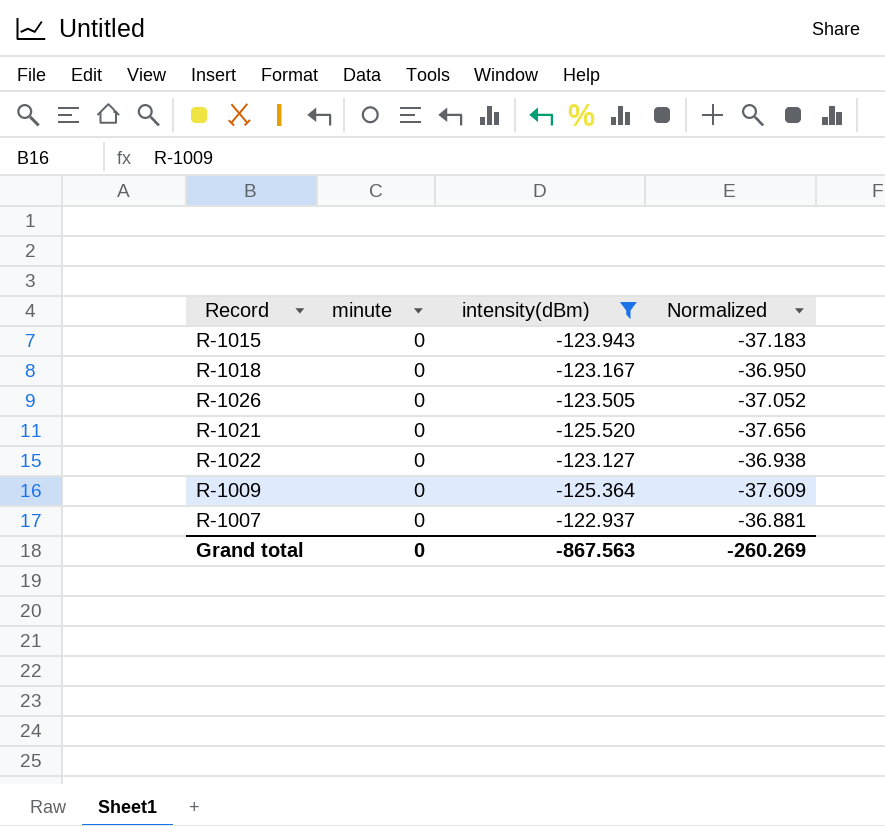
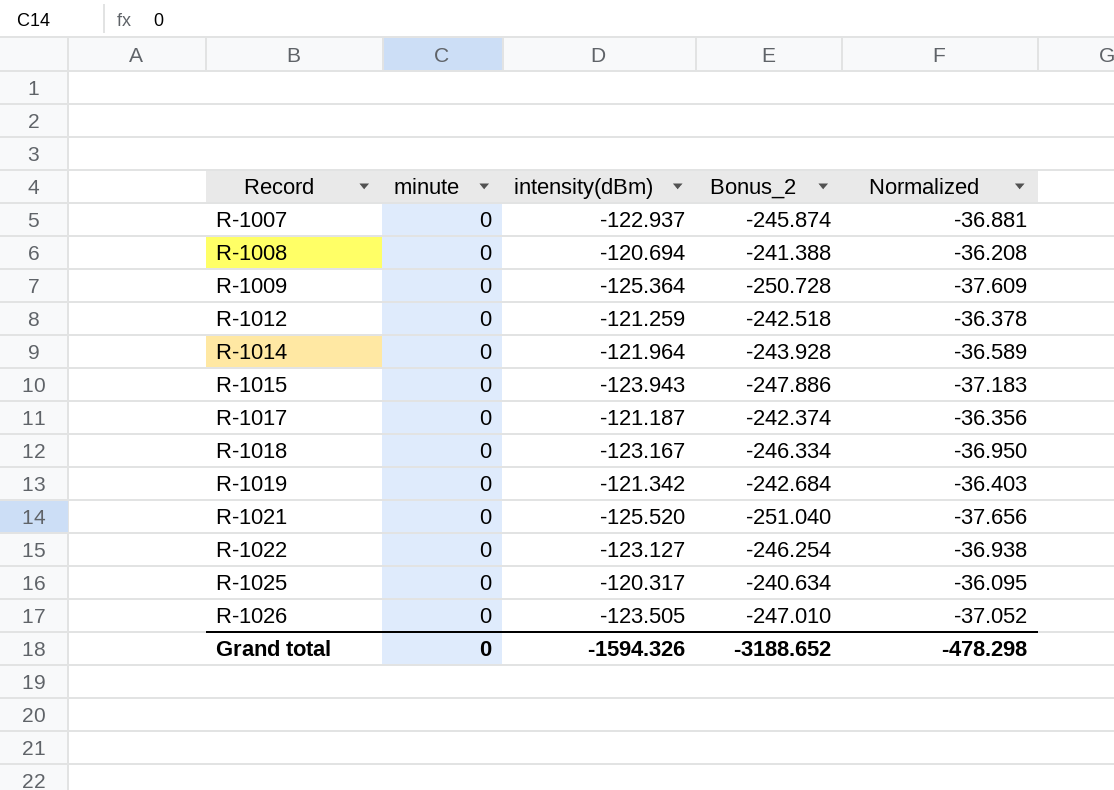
filter: intensity(dBm) <= -122.937 -> none
row order: none -> Record ascending
column Bonus_2 | formula: none -> [intensity(dBm)] * 2
Grand total | intensity(dBm): -867.563 -> -1594.326
Grand total | Normalized: -260.269 -> -478.298

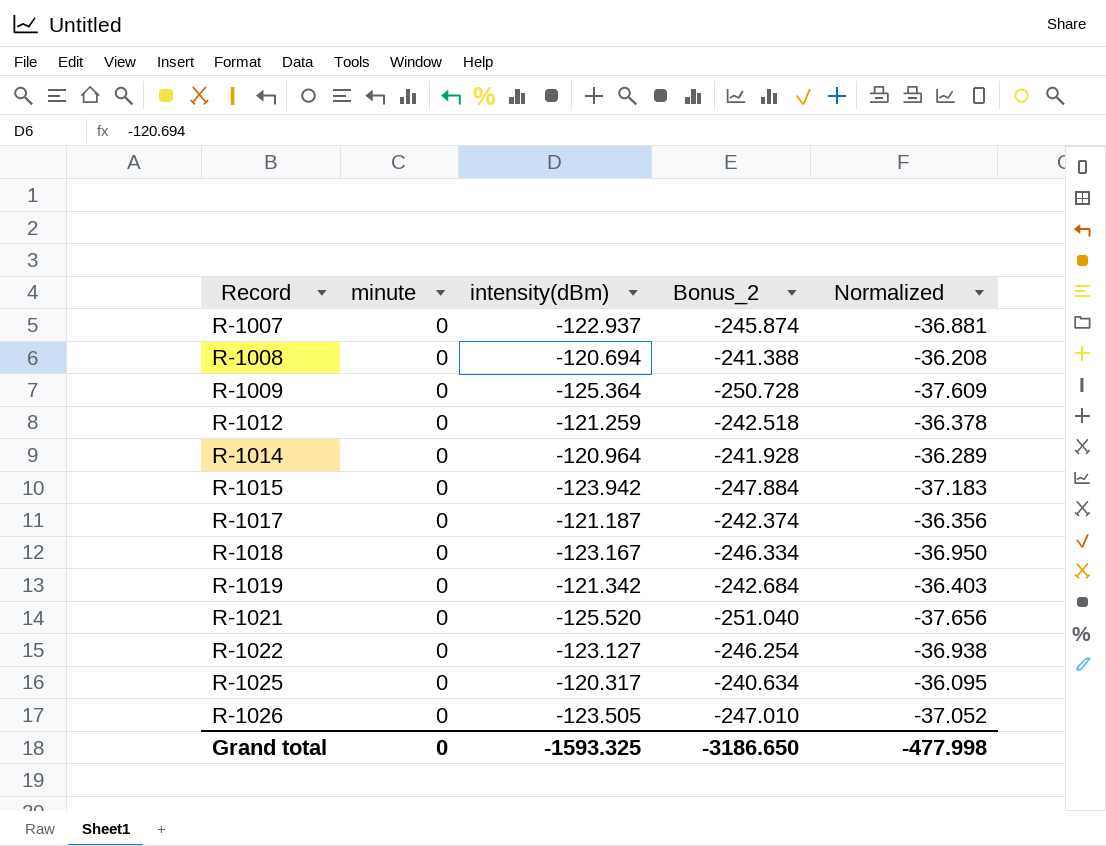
R-1014 | intensity(dBm): -121.964 -> -120.964
R-1014 | Bonus_2: -243.928 -> -241.928
R-1014 | Normalized: -36.589 -> -36.289
R-1015 | intensity(dBm): -123.943 -> -123.942
R-1015 | Bonus_2: -247.886 -> -247.884
Grand total | intensity(dBm): -1594.326 -> -1593.325
Grand total | Bonus_2: -3188.652 -> -3186.650
Grand total | Normalized: -478.298 -> -477.998

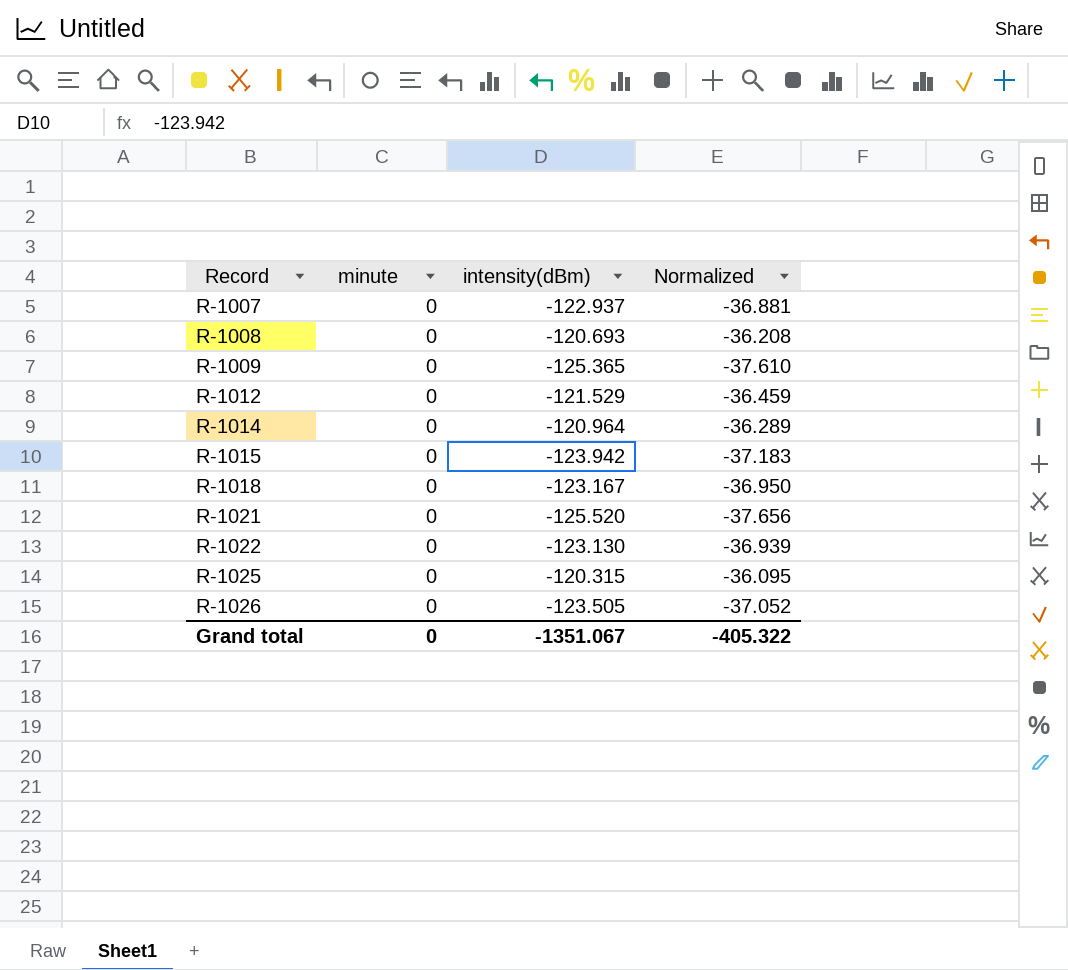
column Bonus_2 | formula: [intensity(dBm)] * 2 -> none
row R-1017: 0 | -121.187 | -242.374 | -36.356 -> none
row R-1019: 0 | -121.342 | -242.684 | -36.403 -> none
R-1008 | intensity(dBm): -120.694 -> -120.693
R-1009 | intensity(dBm): -125.364 -> -125.365
R-1009 | Normalized: -37.609 -> -37.610
R-1012 | intensity(dBm): -121.259 -> -121.529
R-1012 | Normalized: -36.378 -> -36.459
R-1022 | intensity(dBm): -123.127 -> -123.130
R-1022 | Normalized: -36.938 -> -36.939
R-1025 | intensity(dBm): -120.317 -> -120.315
Grand total | intensity(dBm): -1593.325 -> -1351.067
Grand total | Normalized: -477.998 -> -405.322

